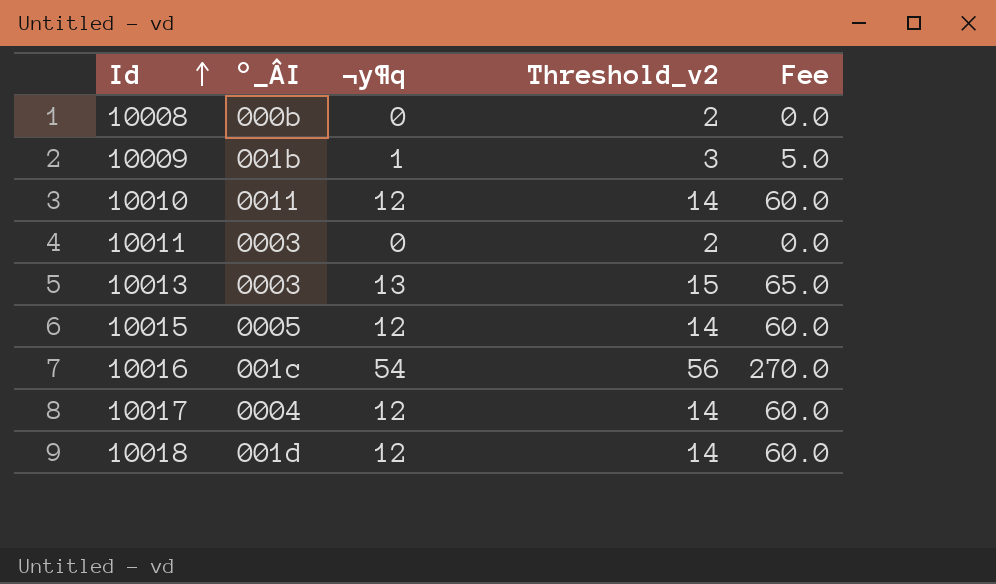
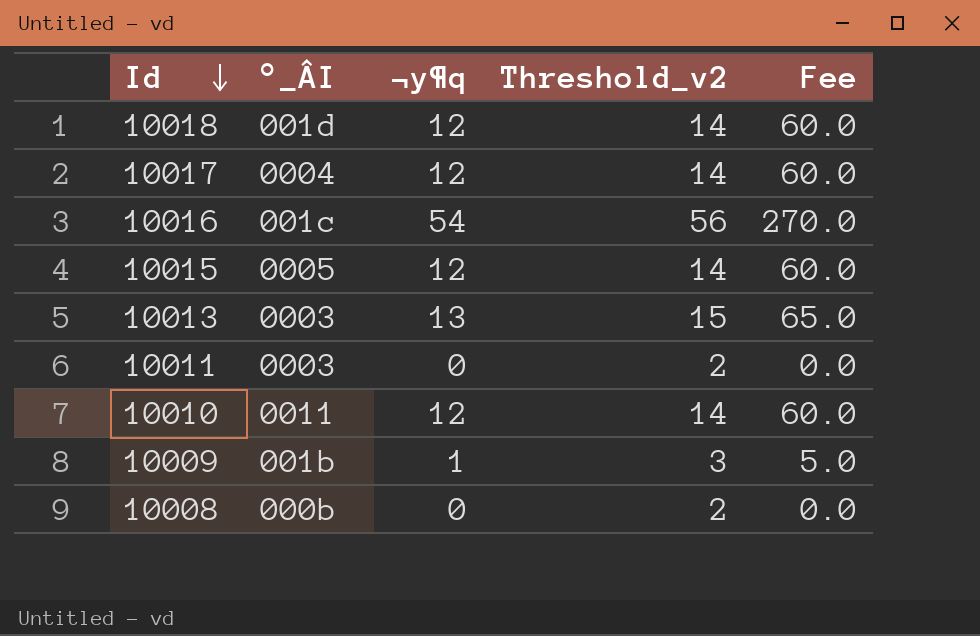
row order: Id ascending -> Id descending

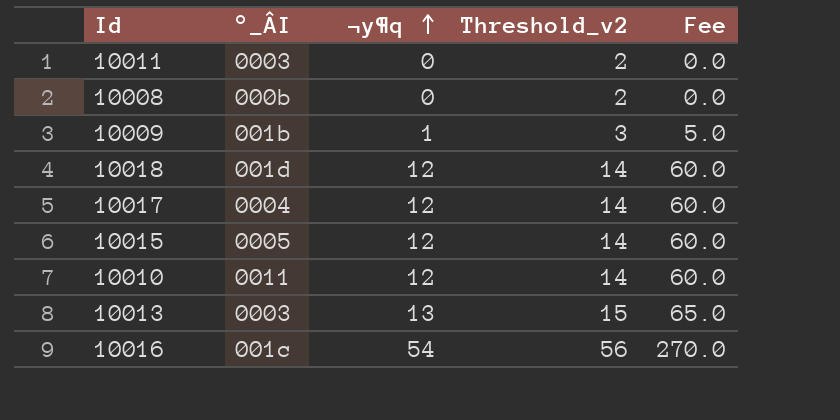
row order: Id descending -> ¬y¶q ascending

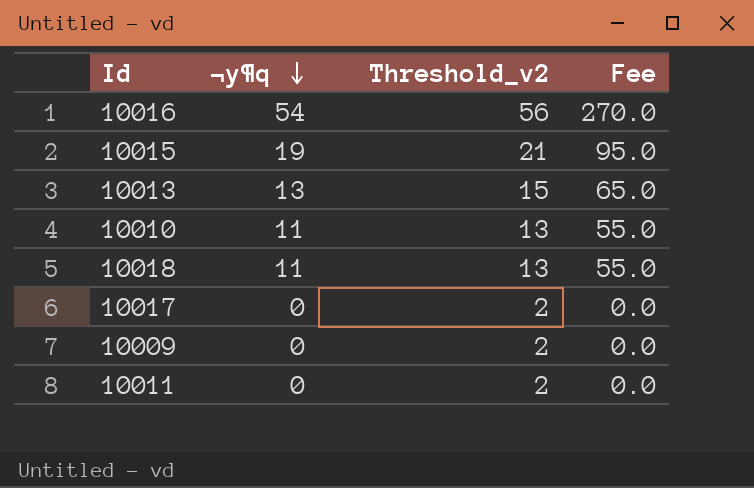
row order: ¬y¶q ascending -> ¬y¶q descending
column °_ÂI | position: 2 -> none
row 10008: 000b | 0 | 2 | 0.0 -> none
10015 | ¬y¶q: 12 -> 19
10015 | Threshold_v2: 14 -> 21
10015 | Fee: 60.0 -> 95.0
10010 | ¬y¶q: 12 -> 11
10010 | Threshold_v2: 14 -> 13
10010 | Fee: 60.0 -> 55.0
10018 | ¬y¶q: 12 -> 11
10018 | Threshold_v2: 14 -> 13
10018 | Fee: 60.0 -> 55.0
10017 | ¬y¶q: 12 -> 0
10017 | Threshold_v2: 14 -> 2
10017 | Fee: 60.0 -> 0.0
10009 | ¬y¶q: 1 -> 0
10009 | Threshold_v2: 3 -> 2
10009 | Fee: 5.0 -> 0.0

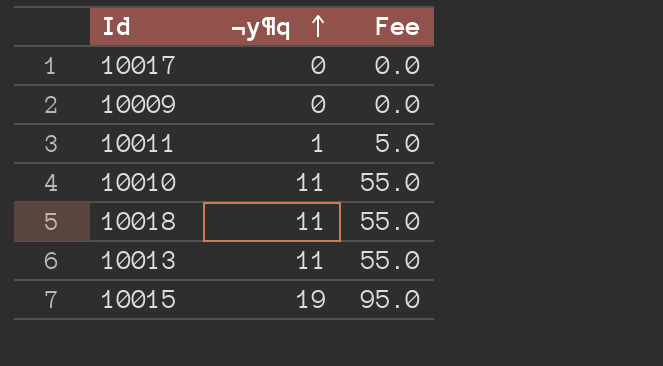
row order: ¬y¶q descending -> ¬y¶q ascending
column Threshold_v2 | formula: [¬y¶q] + 2 -> none
row 10016: 54 | 56 | 270.0 -> none
10011 | ¬y¶q: 0 -> 1
10011 | Fee: 0.0 -> 5.0
10013 | ¬y¶q: 13 -> 11
10013 | Fee: 65.0 -> 55.0

